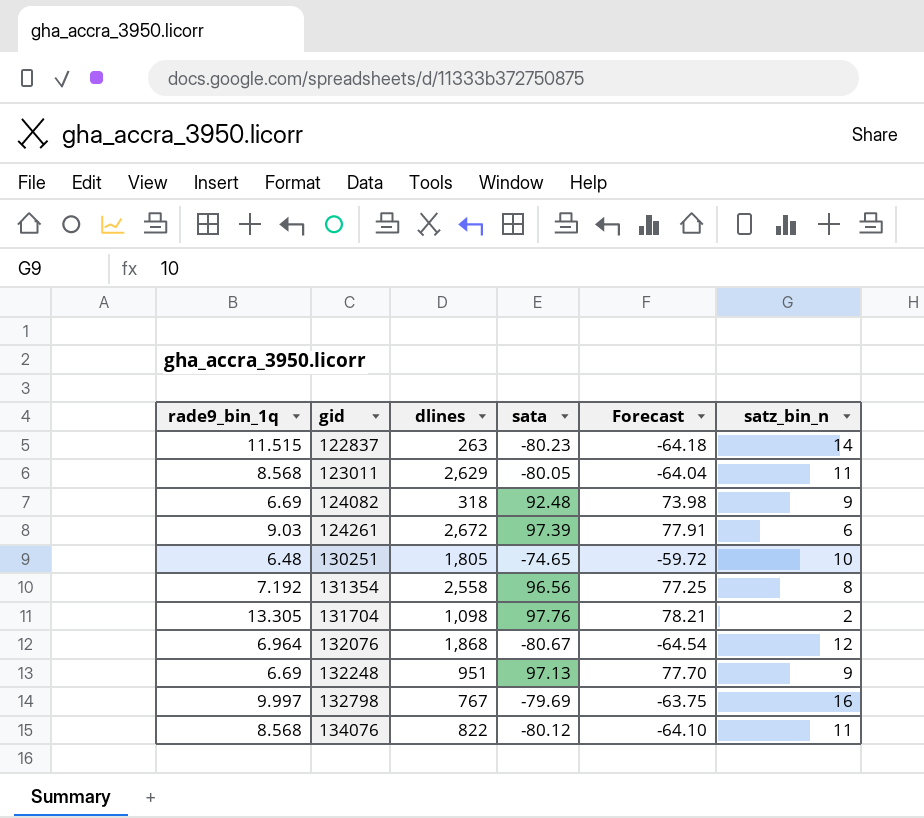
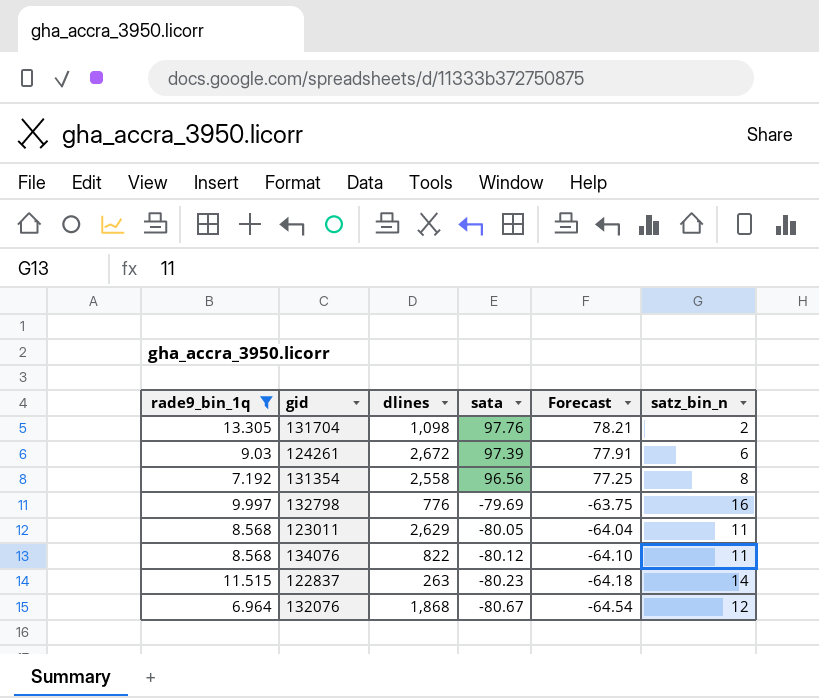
filter: none -> rade9_bin_1q >= 6.964
row order: gid ascending -> sata descending
132798 | dlines: 767 -> 776

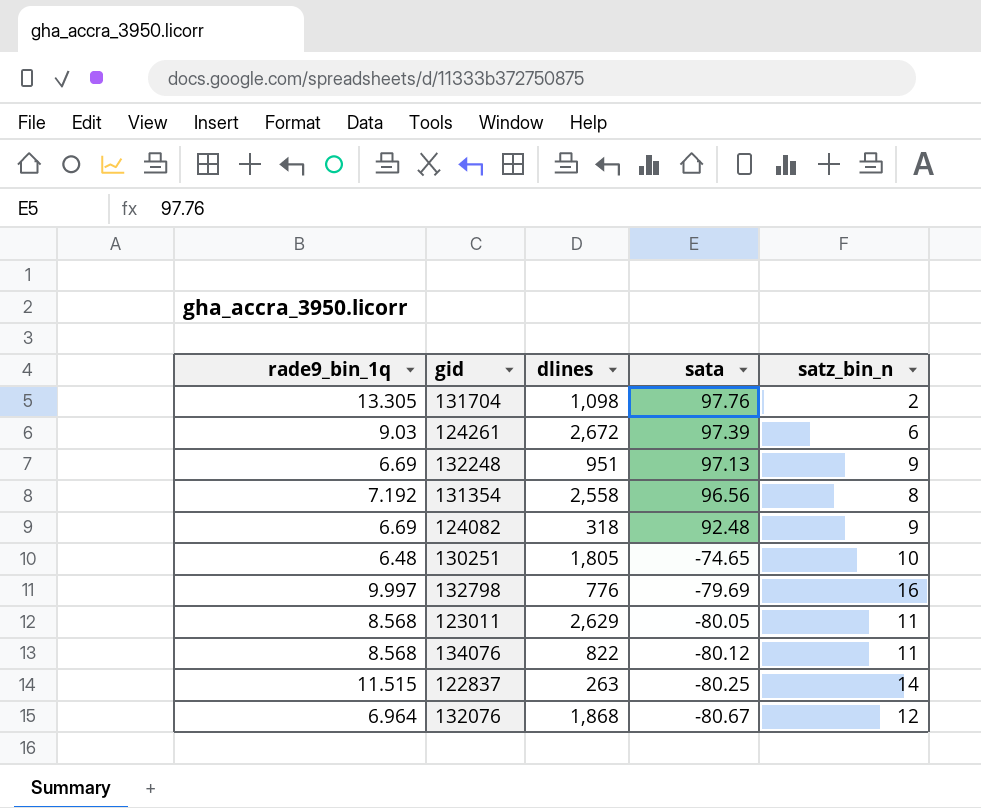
filter: rade9_bin_1q >= 6.964 -> none
column Forecast | formula: [sata] * 0.8 -> none
122837 | sata: -80.23 -> -80.25

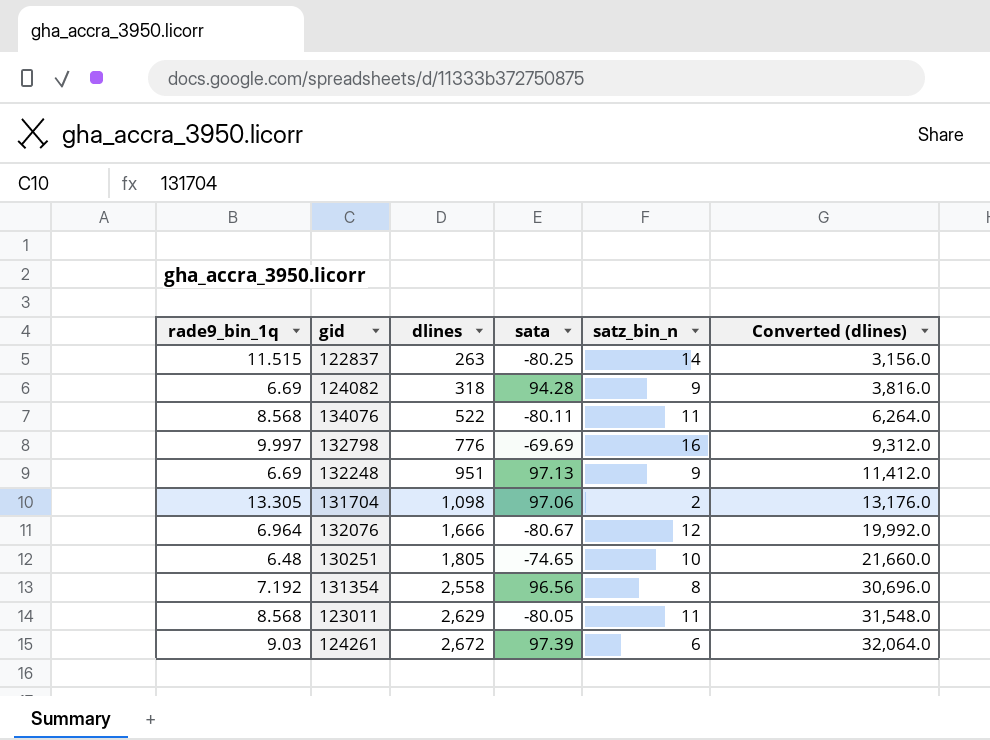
row order: sata descending -> dlines ascending
column Converted (dlines) | formula: none -> [dlines] * 12
124082 | sata: 92.48 -> 94.28
134076 | dlines: 822 -> 522
134076 | sata: -80.12 -> -80.11
132798 | sata: -79.69 -> -69.69
131704 | sata: 97.76 -> 97.06
132076 | dlines: 1,868 -> 1,666

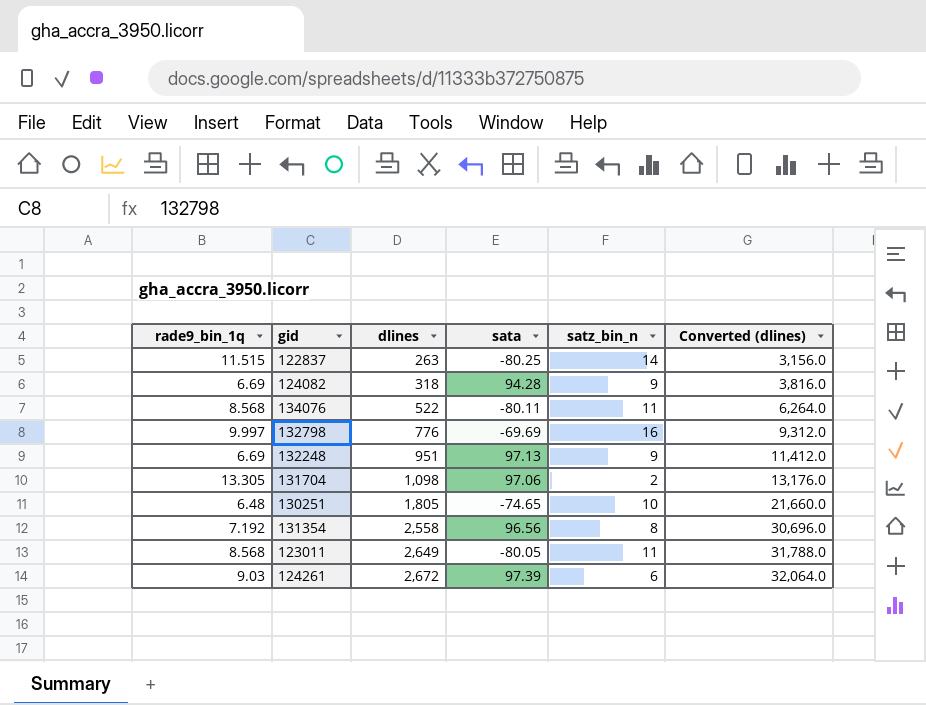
row 132076: 6.964 | 1,666 | -80.67 | 12 | 19,992.0 -> none
123011 | dlines: 2,629 -> 2,649
123011 | Converted (dlines): 31,548.0 -> 31,788.0

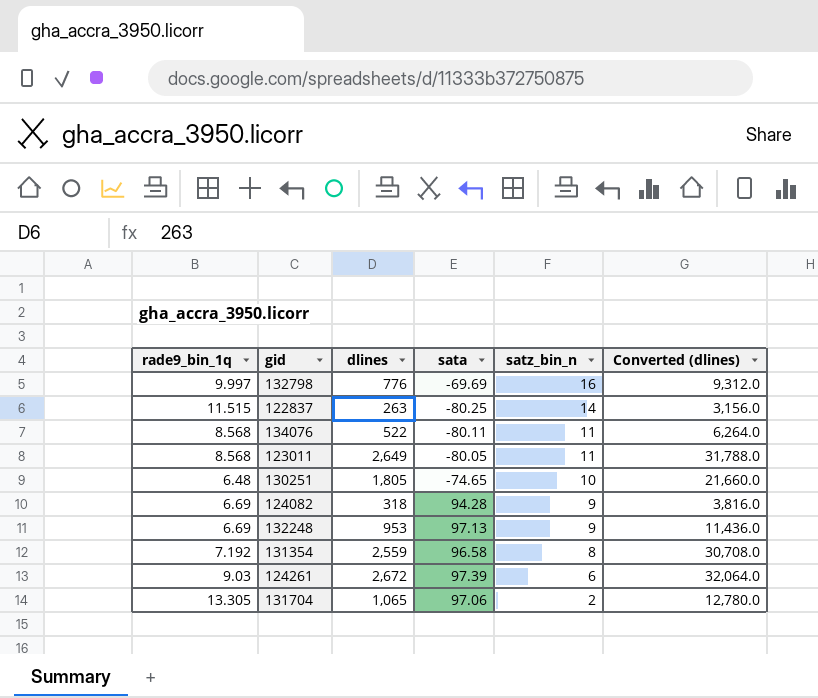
row order: dlines ascending -> satz_bin_n descending
132248 | dlines: 951 -> 953
132248 | Converted (dlines): 11,412.0 -> 11,436.0
131354 | dlines: 2,558 -> 2,559
131354 | sata: 96.56 -> 96.58
131354 | Converted (dlines): 30,696.0 -> 30,708.0
131704 | dlines: 1,098 -> 1,065
131704 | Converted (dlines): 13,176.0 -> 12,780.0

